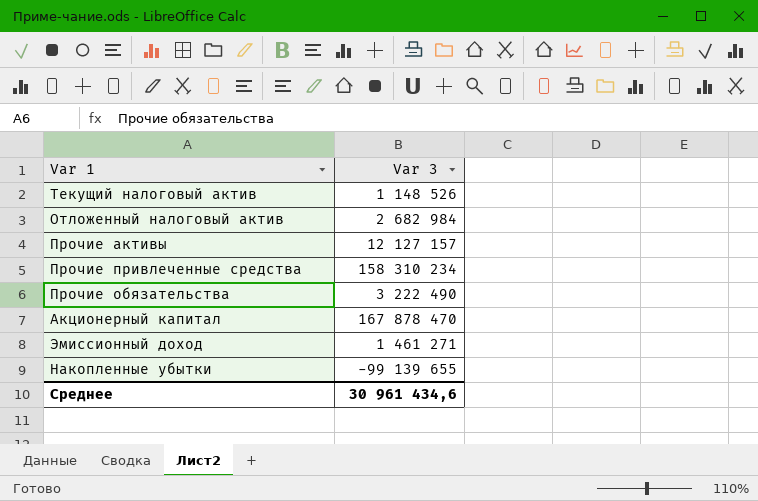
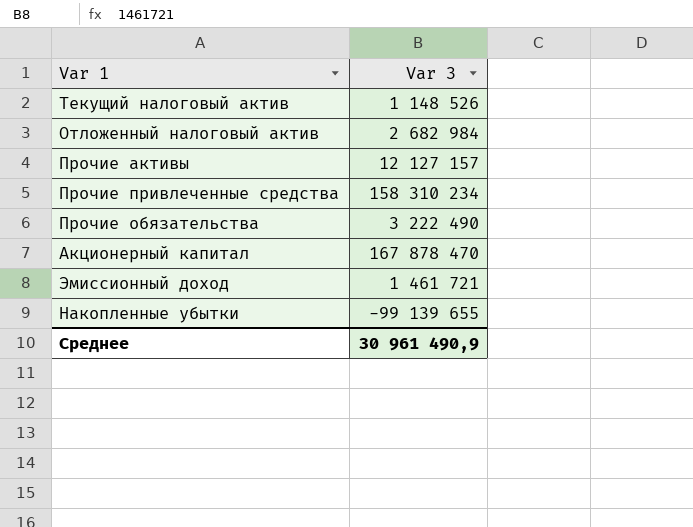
Эмиссионный доход | Var 3: 1 461 271 -> 1 461 721
Среднее | Var 3: 30 961 434,6 -> 30 961 490,9

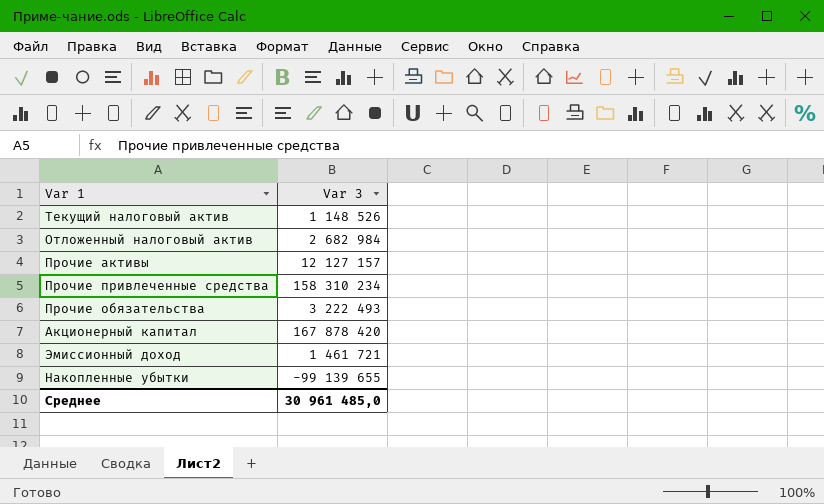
Прочие обязательства | Var 3: 3 222 490 -> 3 222 493
Акционерный капитал | Var 3: 167 878 470 -> 167 878 420
Среднее | Var 3: 30 961 490,9 -> 30 961 485,0

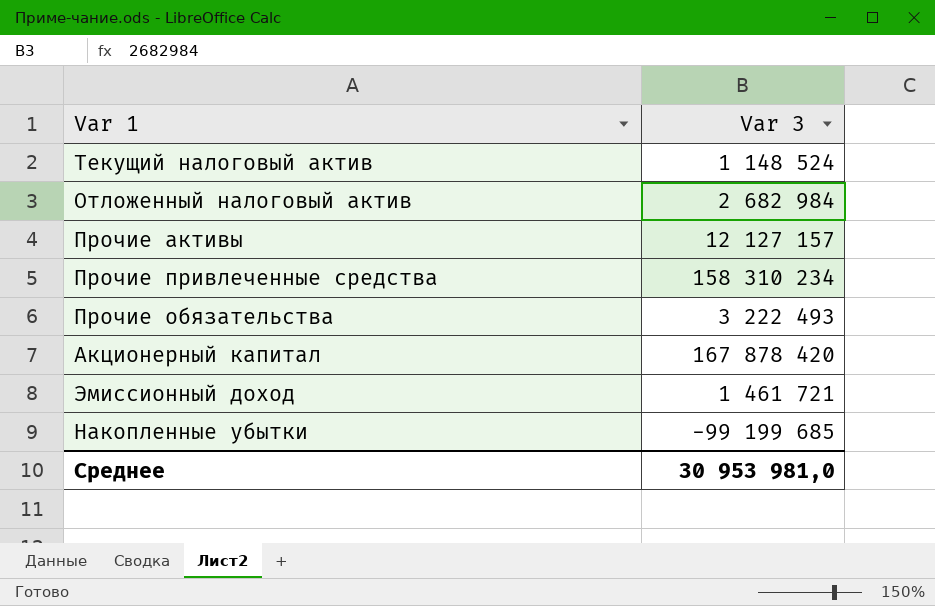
Текущий налоговый актив | Var 3: 1 148 526 -> 1 148 524
Накопленные убытки | Var 3: -99 139 655 -> -99 199 685
Среднее | Var 3: 30 961 485,0 -> 30 953 981,0

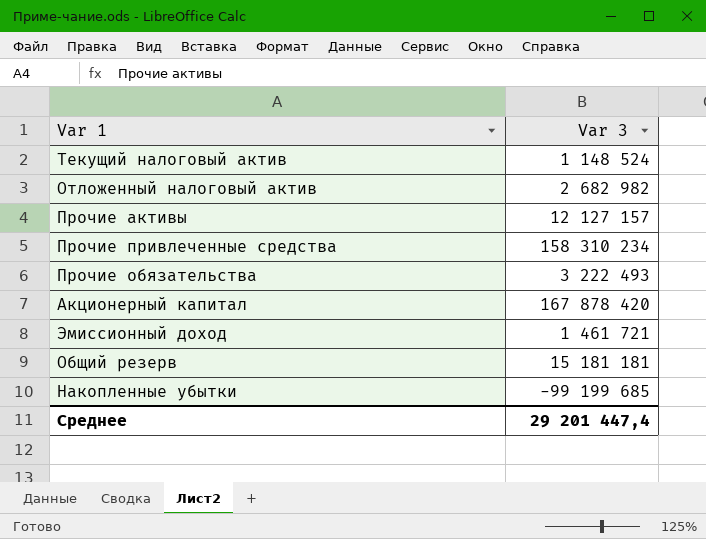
Отложенный налоговый актив | Var 3: 2 682 984 -> 2 682 982
row Общий резерв: none -> 15 181 181
Среднее | Var 3: 30 953 981,0 -> 29 201 447,4

